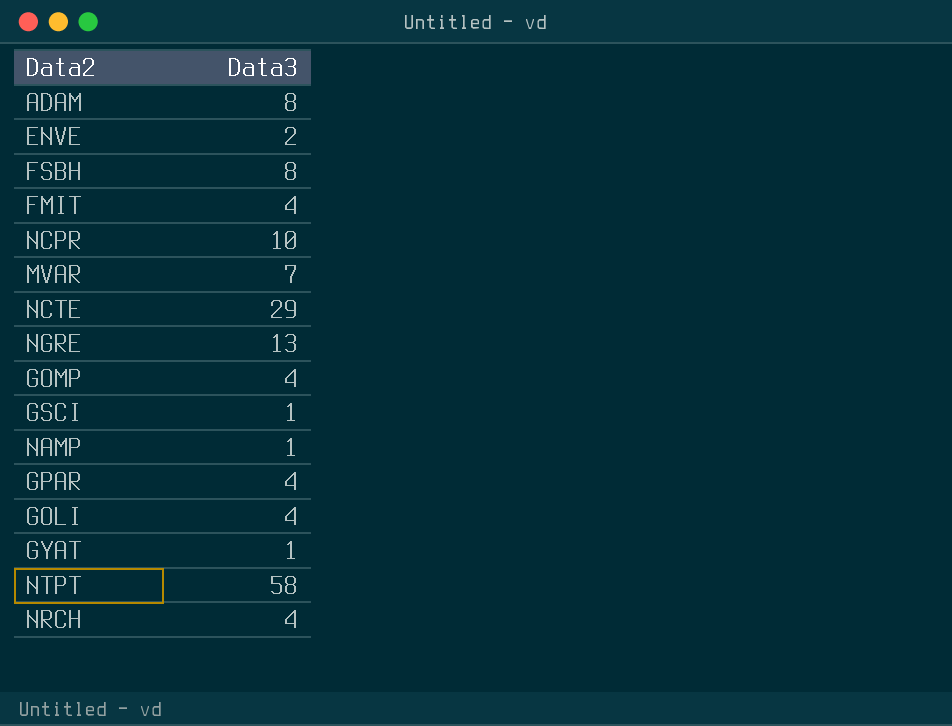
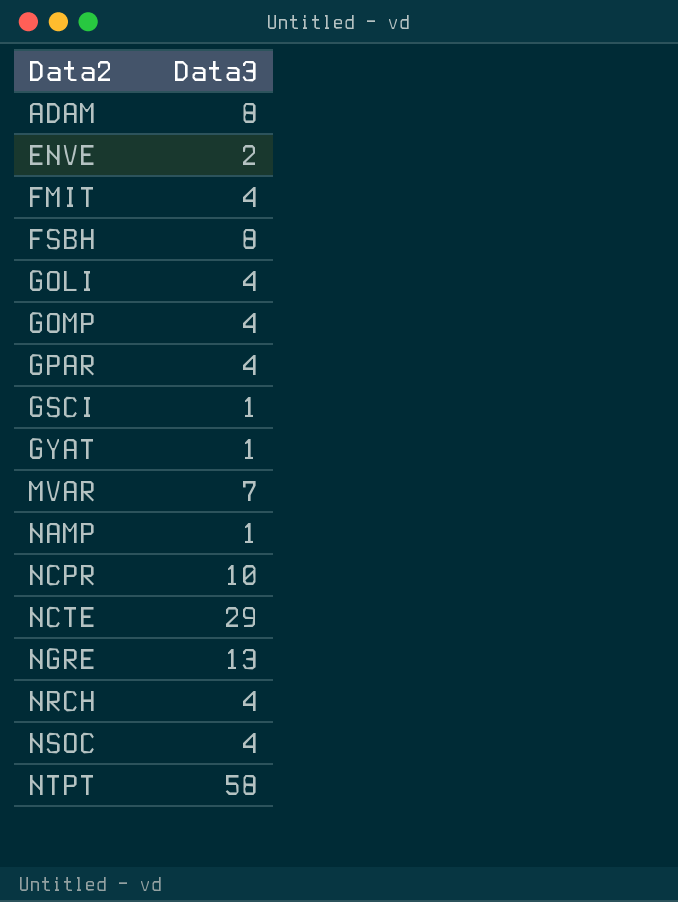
row order: none -> Data2 ascending
row NSOC: none -> 4

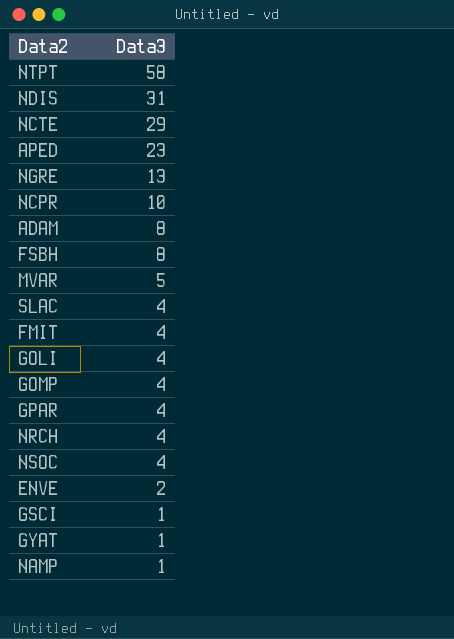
row order: Data2 ascending -> Data3 descending
row NDIS: none -> 31
row APED: none -> 23
MVAR | Data3: 7 -> 5
row SLAC: none -> 4

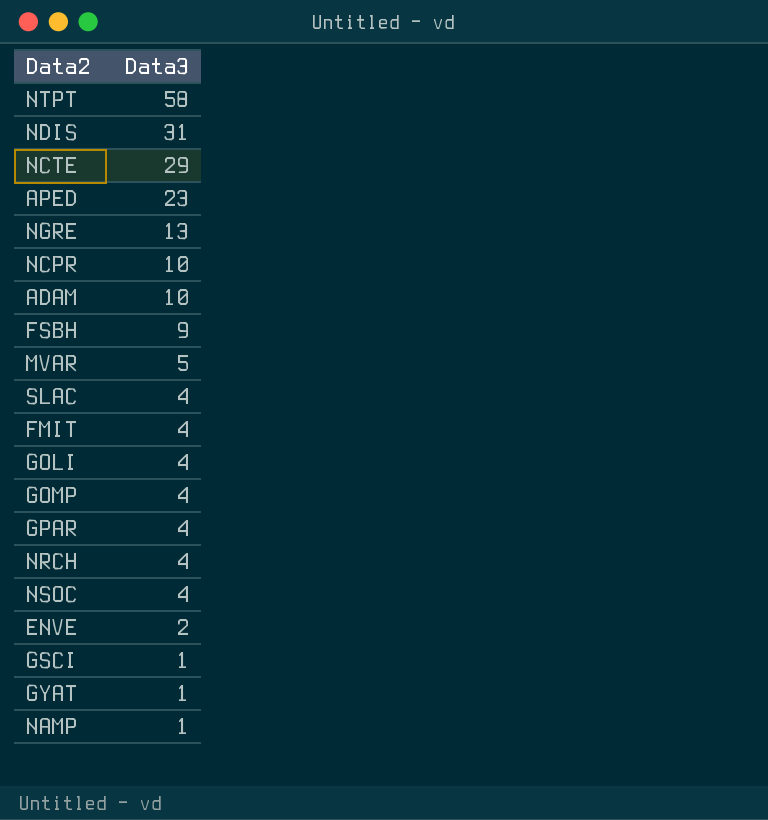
ADAM | Data3: 8 -> 10
FSBH | Data3: 8 -> 9

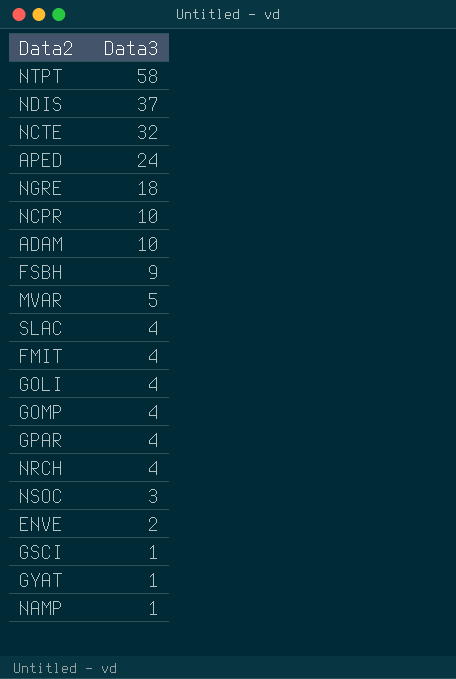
NDIS | Data3: 31 -> 37
NCTE | Data3: 29 -> 32
APED | Data3: 23 -> 24
NGRE | Data3: 13 -> 18
NSOC | Data3: 4 -> 3

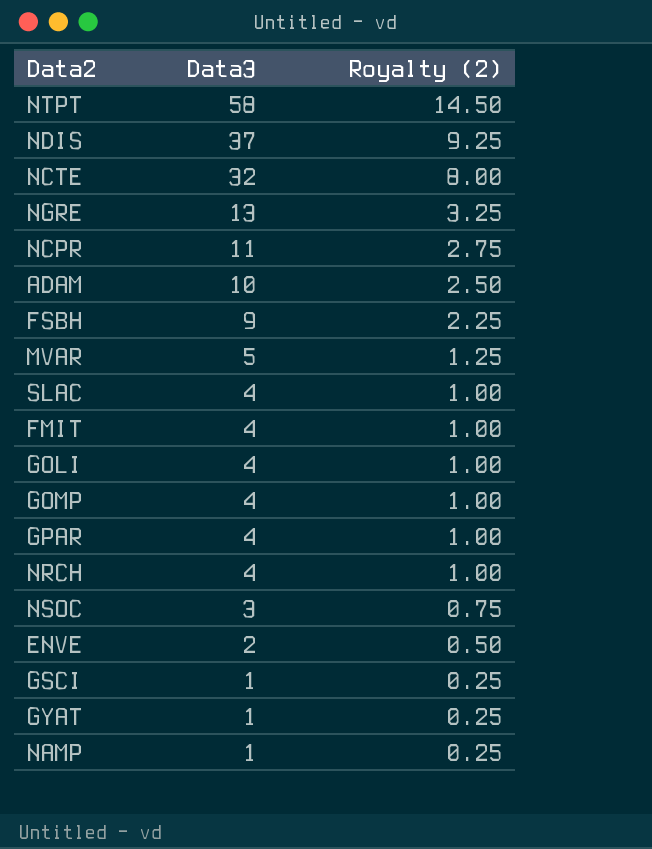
column Royalty (2) | formula: none -> [Data3] * 0.25
row APED: 24 -> none
NGRE | Data3: 18 -> 13
NCPR | Data3: 10 -> 11

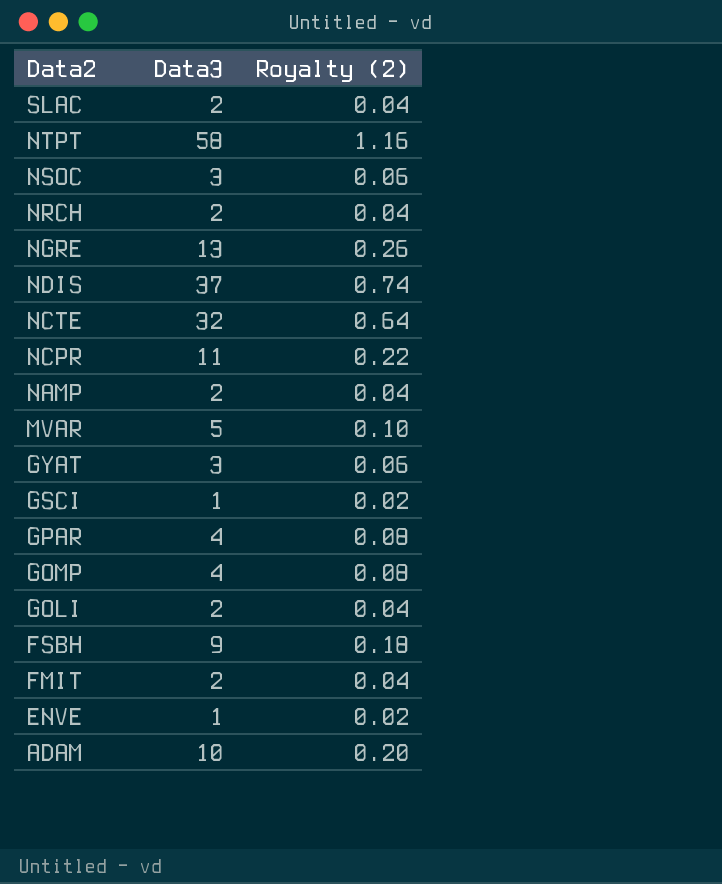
row order: Data3 descending -> Data2 descending
column Royalty (2) | formula: [Data3] * 0.25 -> [Data3] * 0.02
SLAC | Data3: 4 -> 2
NRCH | Data3: 4 -> 2
NAMP | Data3: 1 -> 2
GYAT | Data3: 1 -> 3
GOLI | Data3: 4 -> 2
FMIT | Data3: 4 -> 2
ENVE | Data3: 2 -> 1

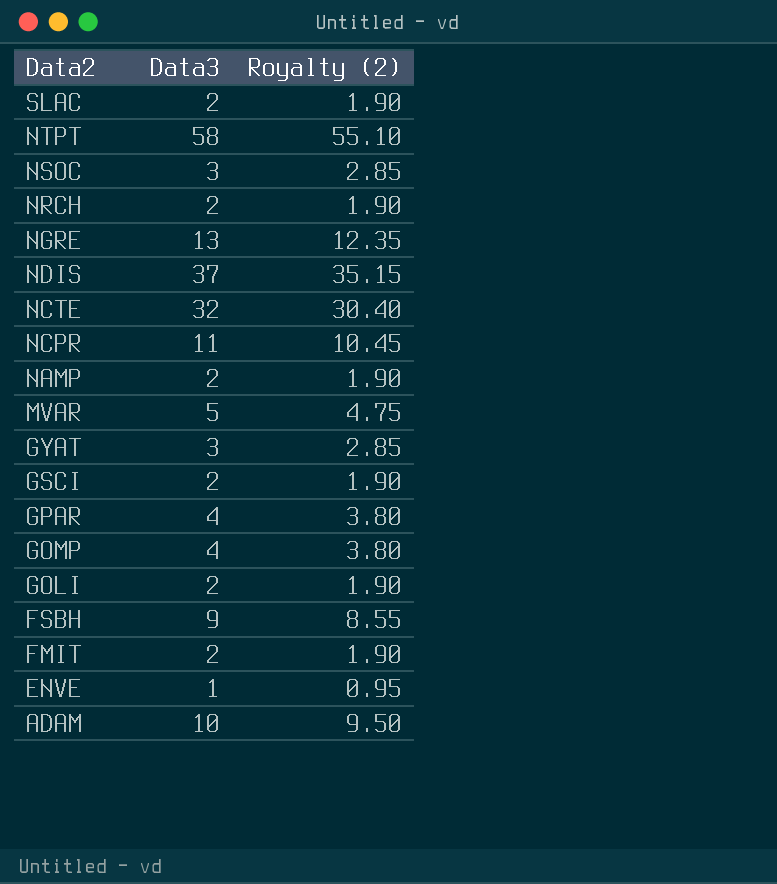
column Royalty (2) | formula: [Data3] * 0.02 -> [Data3] * 0.95
GSCI | Data3: 1 -> 2

